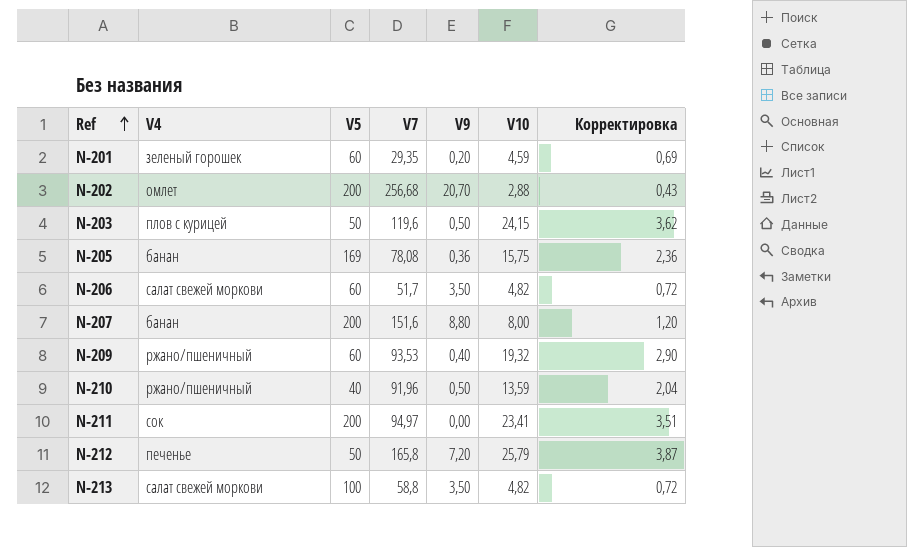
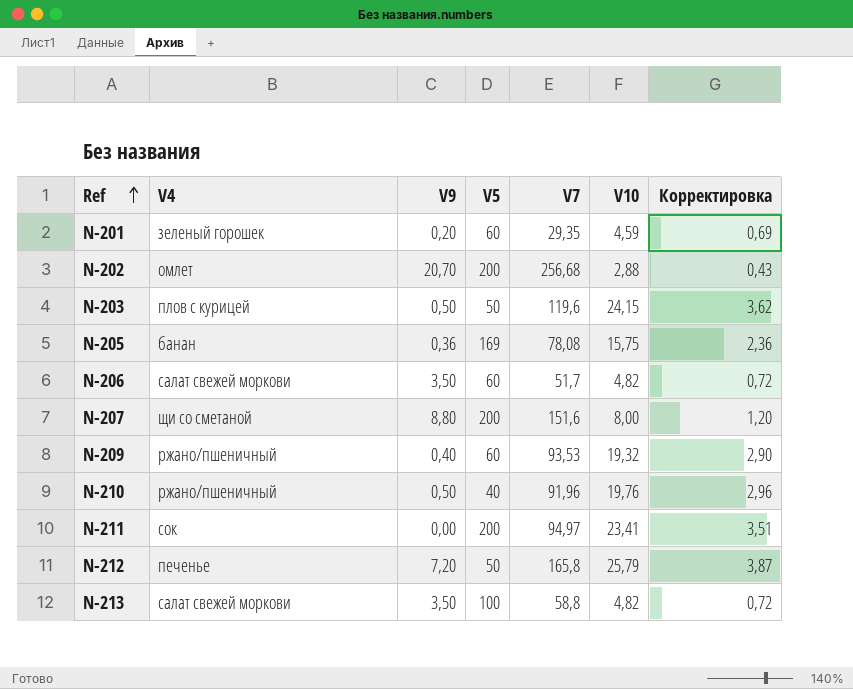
column V9 | position: 5 -> 3
N-207 | V4: банан -> щи со сметаной
N-210 | V10: 13,59 -> 19,76
N-210 | Корректировка: 2,04 -> 2,96

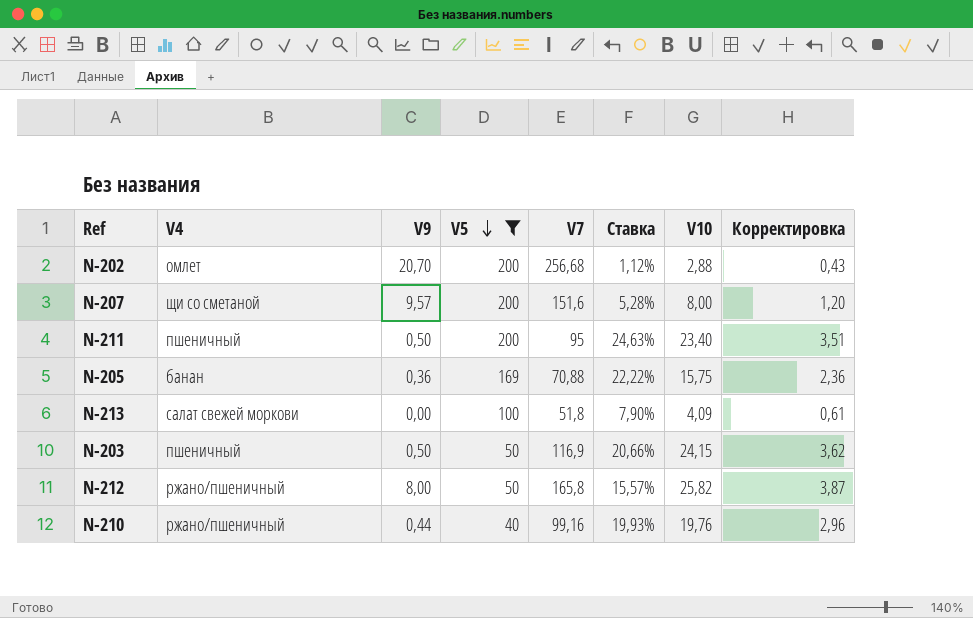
filter: none -> V5 != 60
row order: Ref ascending -> V5 descending
column Ставка | formula: none -> [V10] / [V7]
N-207 | V9: 8,80 -> 9,57
N-211 | V4: сок -> пшеничный
N-211 | V9: 0,00 -> 0,50
N-211 | V7: 94,97 -> 95
N-211 | V10: 23,41 -> 23,40
N-205 | V7: 78,08 -> 70,88
N-213 | V9: 3,50 -> 0,00
N-213 | V7: 58,8 -> 51,8
N-213 | V10: 4,82 -> 4,09
N-213 | Корректировка: 0,72 -> 0,61
N-203 | V4: плов с курицей -> пшеничный
N-203 | V7: 119,6 -> 116,9
N-212 | V4: печенье -> ржано/пшеничный
N-212 | V9: 7,20 -> 8,00
N-212 | V10: 25,79 -> 25,82
N-210 | V9: 0,50 -> 0,44
N-210 | V7: 91,96 -> 99,16

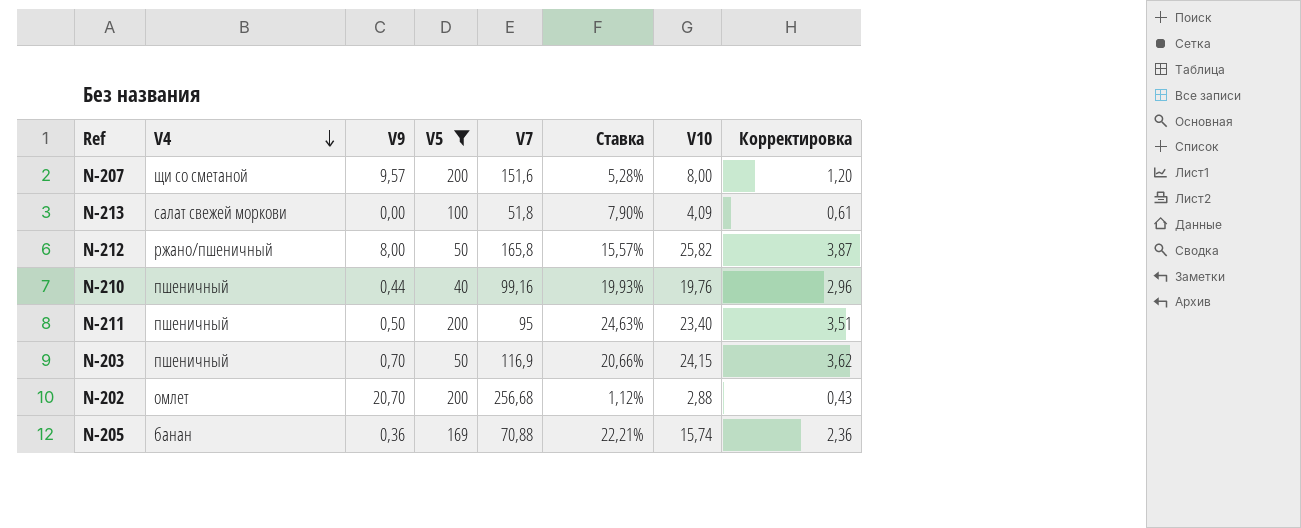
row order: V5 descending -> V4 descending
N-210 | V4: ржано/пшеничный -> пшеничный
N-203 | V9: 0,50 -> 0,70
N-205 | Ставка: 22,22% -> 22,21%
N-205 | V10: 15,75 -> 15,74

